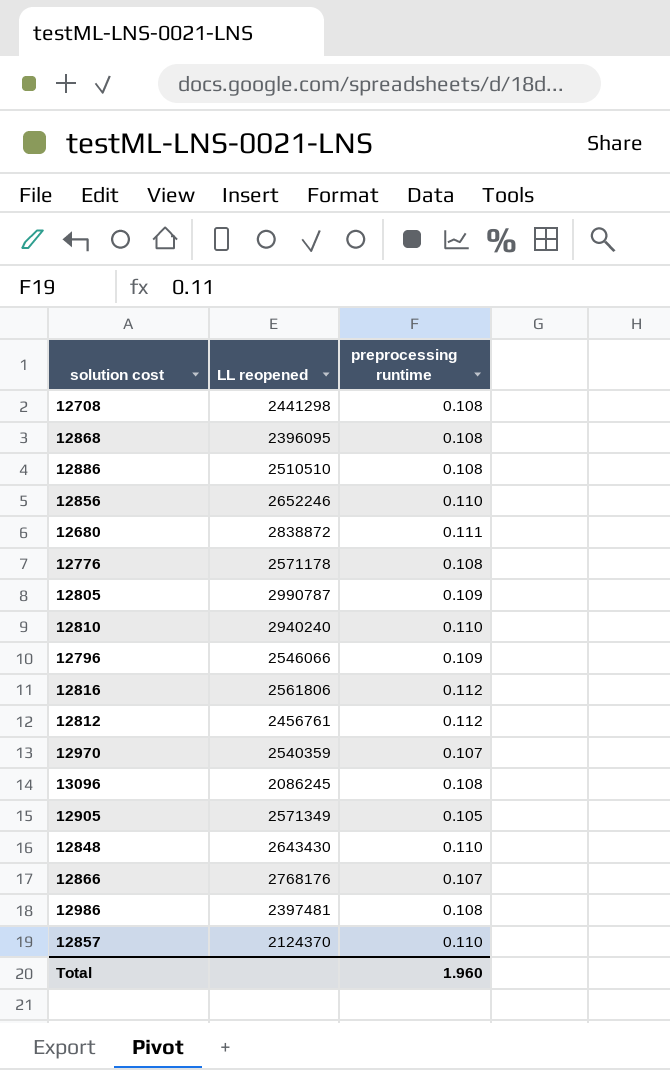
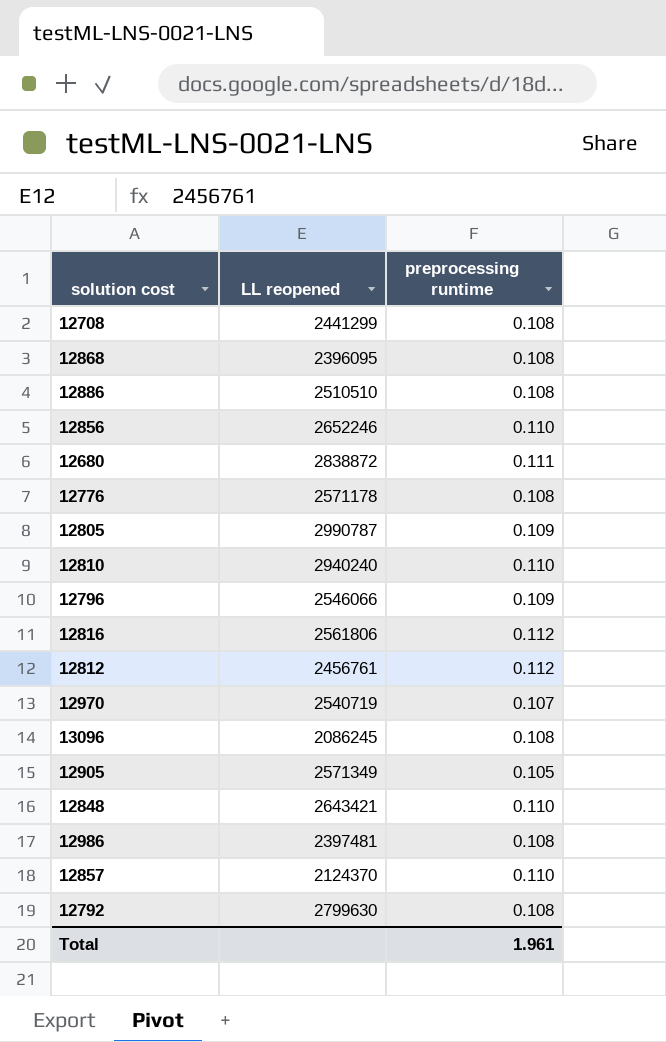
row 12866: 2768176 | 0.107 -> none
12708 | LL reopened: 2441298 -> 2441299
12970 | LL reopened: 2540359 -> 2540719
12848 | LL reopened: 2643430 -> 2643421
row 12792: none -> 2799630 | 0.108
Total | preprocessing runtime: 1.960 -> 1.961

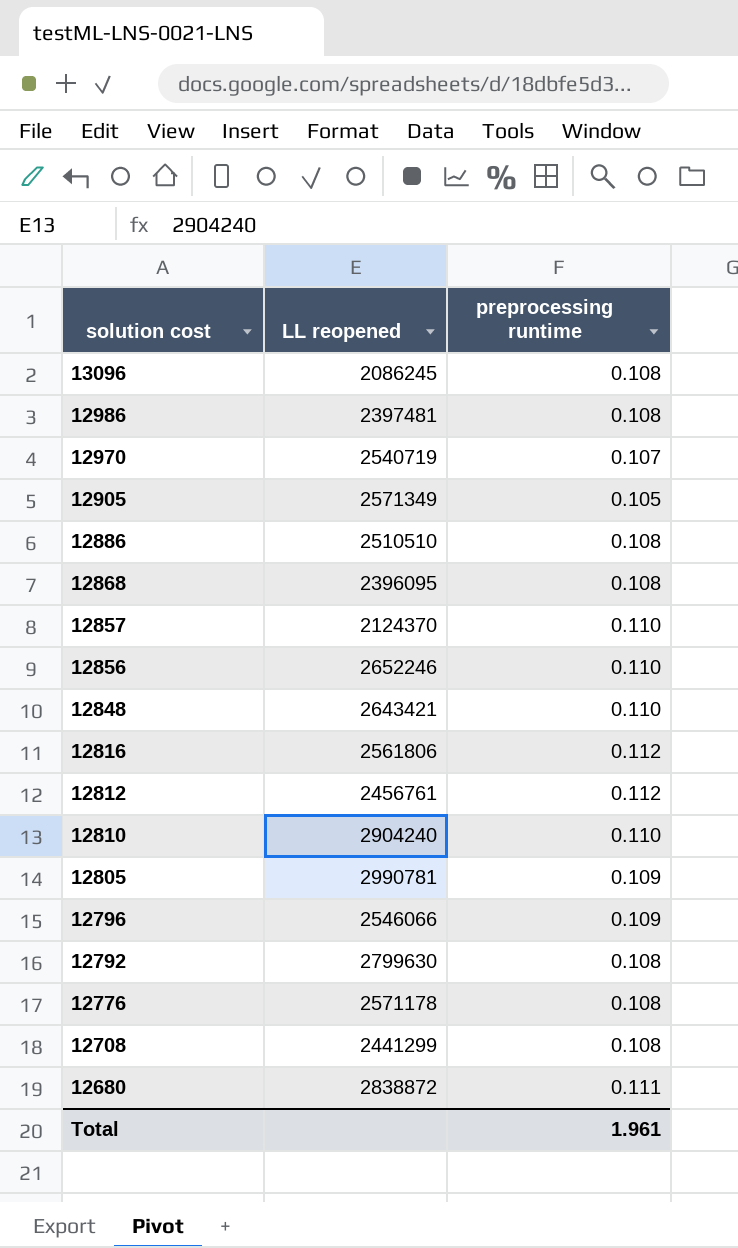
row order: none -> solution cost descending
12810 | LL reopened: 2940240 -> 2904240
12805 | LL reopened: 2990787 -> 2990781

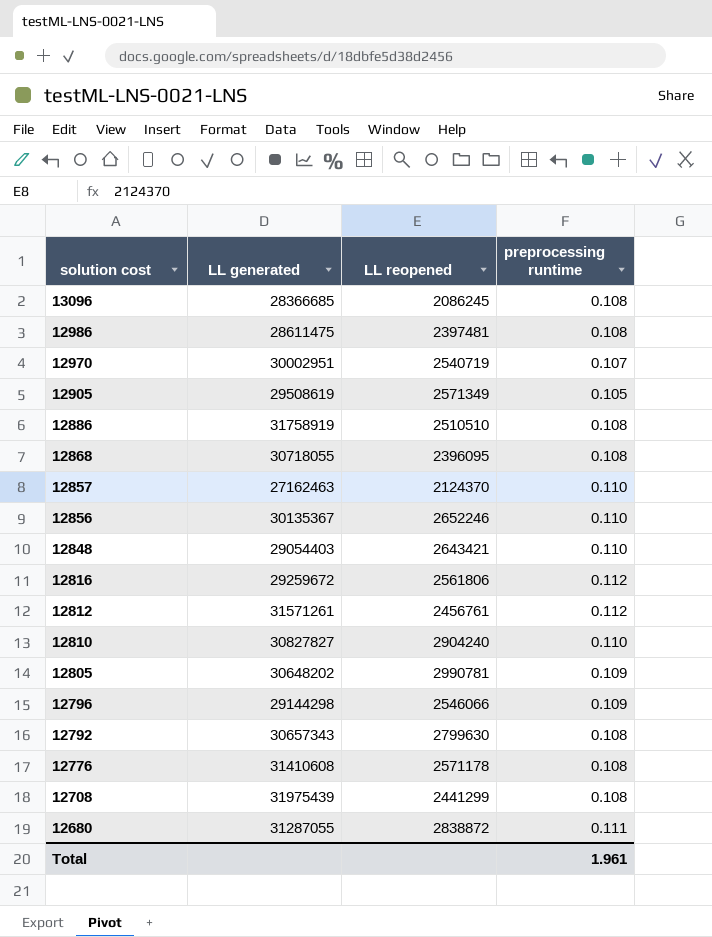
column LL generated | position: none -> 2

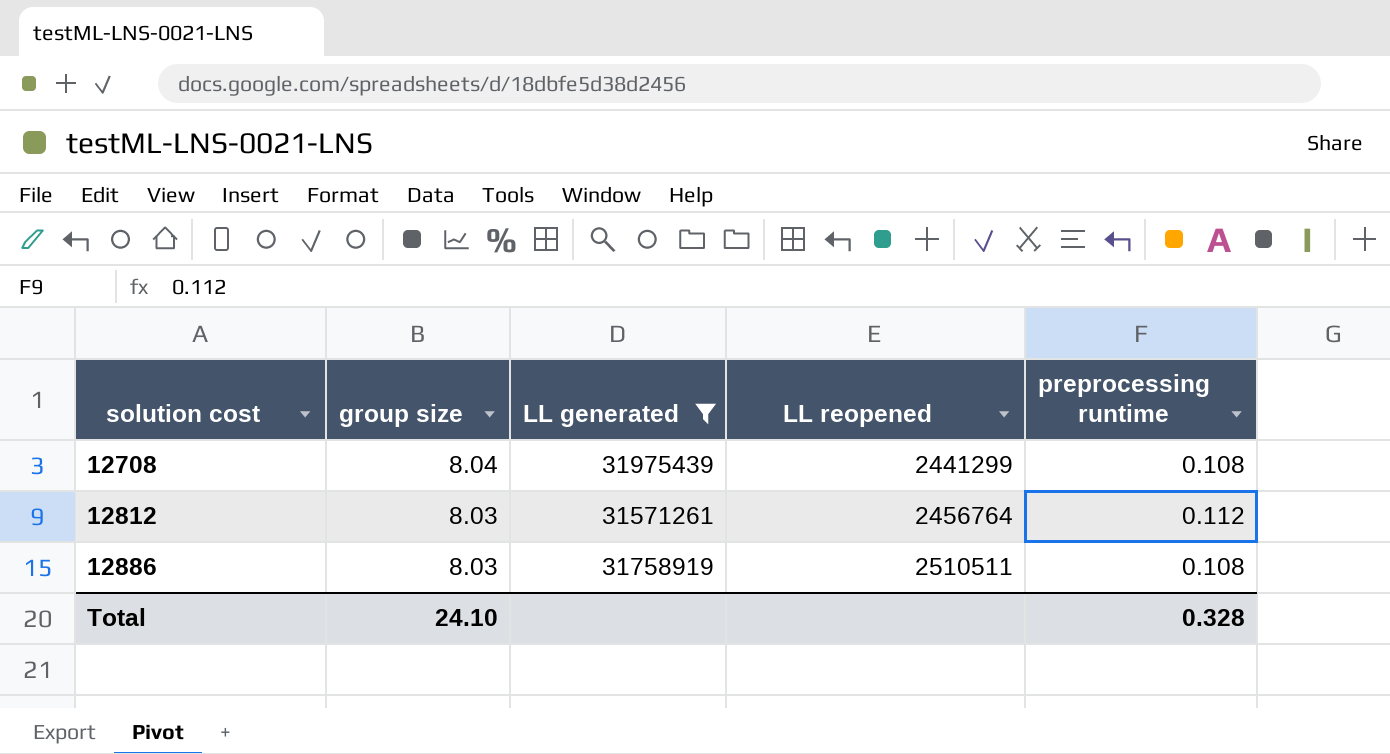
filter: none -> LL generated >= 31571261
row order: solution cost descending -> solution cost ascending
column group size | position: none -> 2
12812 | LL reopened: 2456761 -> 2456764
12886 | LL reopened: 2510510 -> 2510511
Total | preprocessing runtime: 1.961 -> 0.328

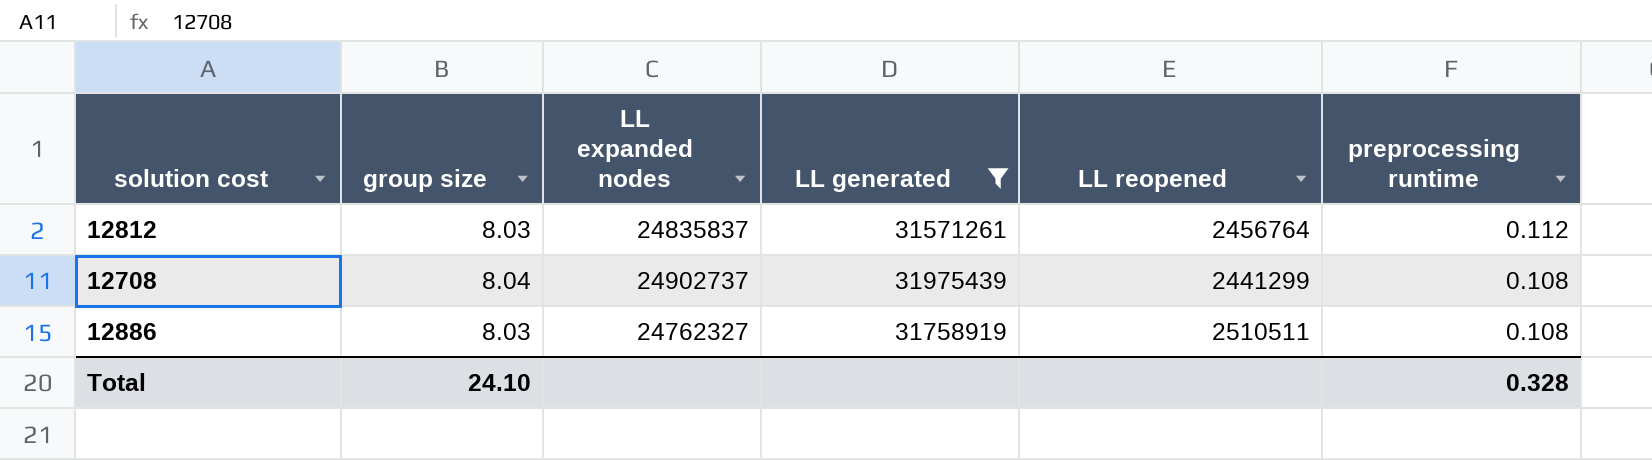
row order: solution cost ascending -> preprocessing runtime descending
column LL expanded nodes | position: none -> 3

